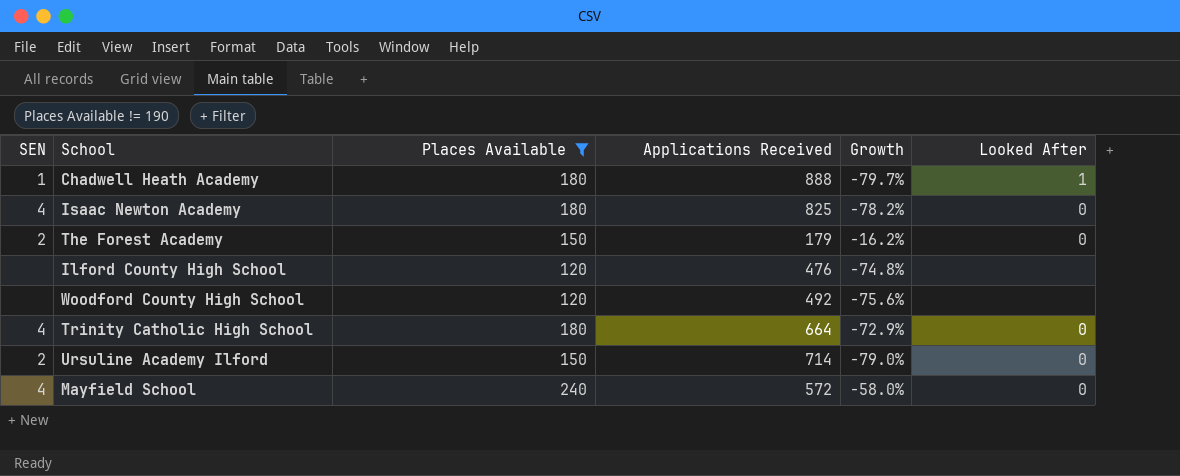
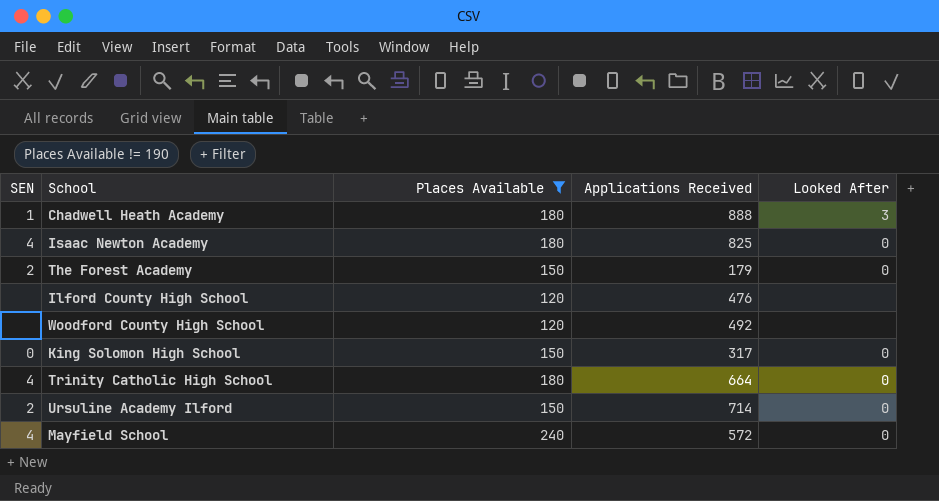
column Growth | formula: ([Places Available] - [Applications Received]) / [Applications Received] -> none
Chadwell Heath Academy | Looked After: 1 -> 3
row King Solomon High School: none -> 0 | 150 | 317 | 0

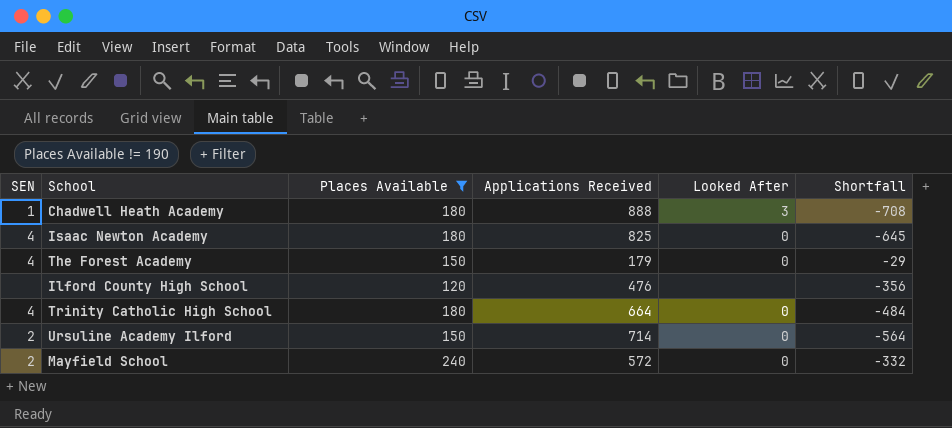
column Shortfall | formula: none -> [Places Available] - [Applications Received]
row Woodford County High School: none | 120 | 492 | none -> none
row King Solomon High School: 0 | 150 | 317 | 0 -> none
The Forest Academy | SEN: 2 -> 4
Mayfield School | SEN: 4 -> 2

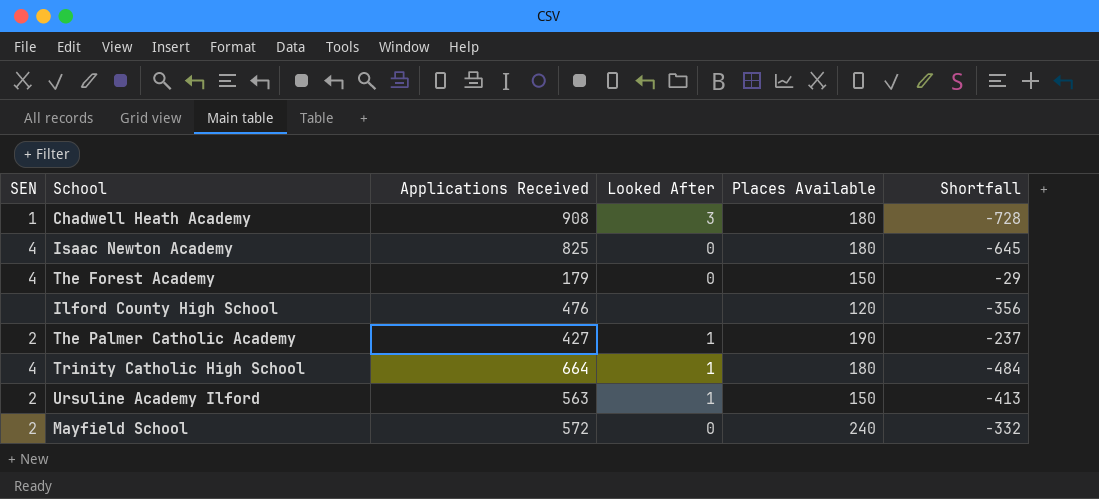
filter: Places Available != 190 -> none
column Places Available | position: 3 -> 5
Chadwell Heath Academy | Applications Received: 888 -> 908
Chadwell Heath Academy | Shortfall: -708 -> -728
Trinity Catholic High School | Looked After: 0 -> 1
Ursuline Academy Ilford | Applications Received: 714 -> 563
Ursuline Academy Ilford | Looked After: 0 -> 1
Ursuline Academy Ilford | Shortfall: -564 -> -413

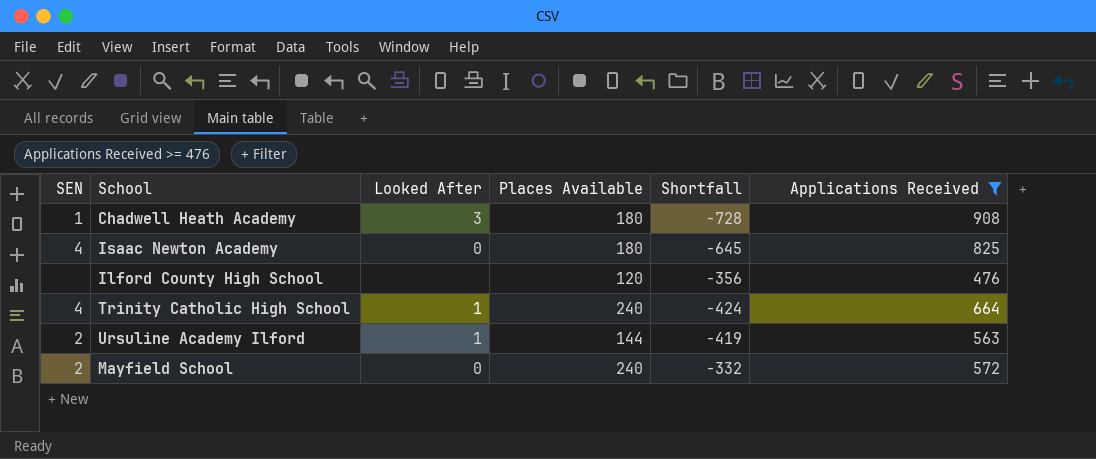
filter: none -> Applications Received >= 476
column Applications Received | position: 3 -> 6
Trinity Catholic High School | Places Available: 180 -> 240
Trinity Catholic High School | Shortfall: -484 -> -424
Ursuline Academy Ilford | Places Available: 150 -> 144
Ursuline Academy Ilford | Shortfall: -413 -> -419

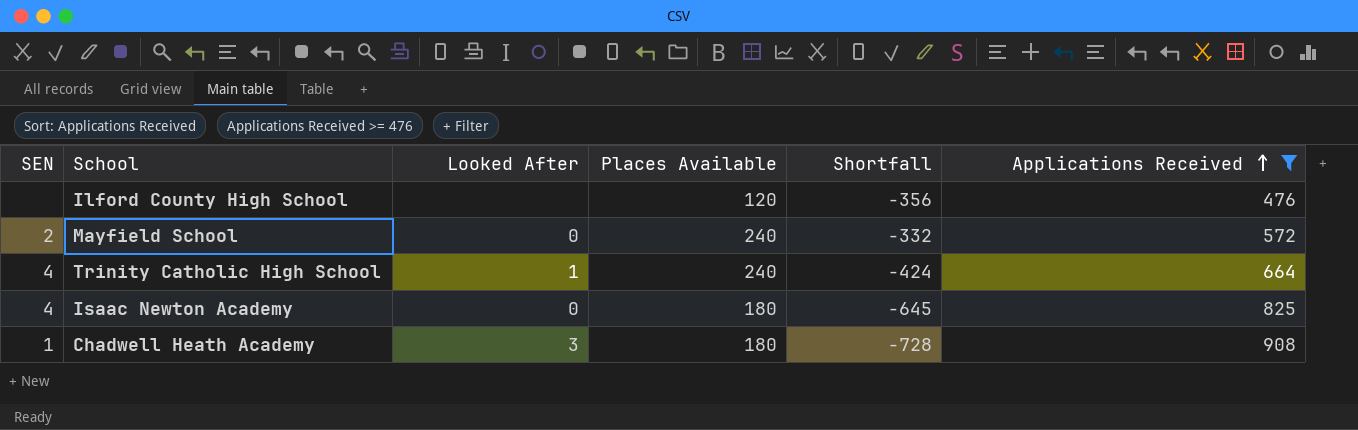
row order: none -> Applications Received ascending
row Ursuline Academy Ilford: 2 | 1 | 144 | -419 | 563 -> none

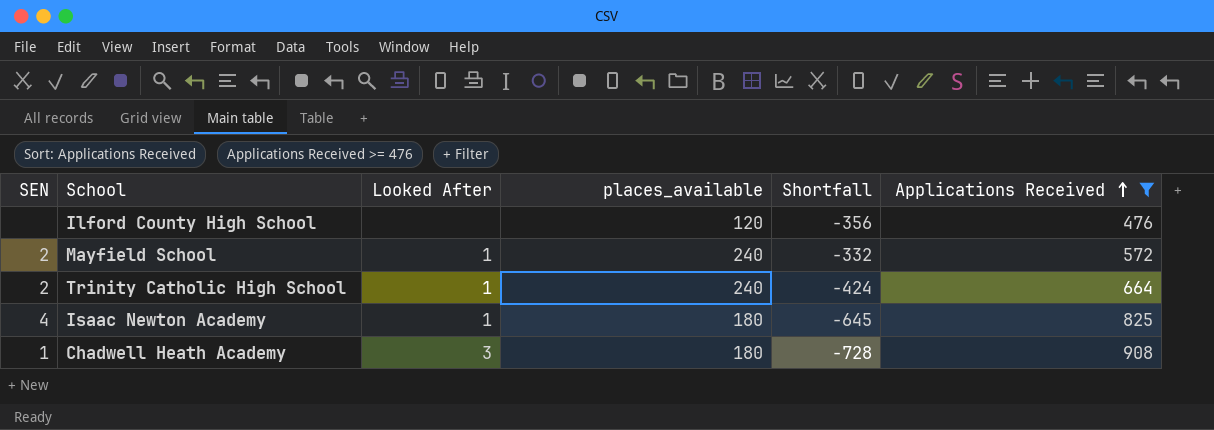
column name: Places Available -> places_available
Mayfield School | Looked After: 0 -> 1
Trinity Catholic High School | SEN: 4 -> 2
Isaac Newton Academy | Looked After: 0 -> 1

